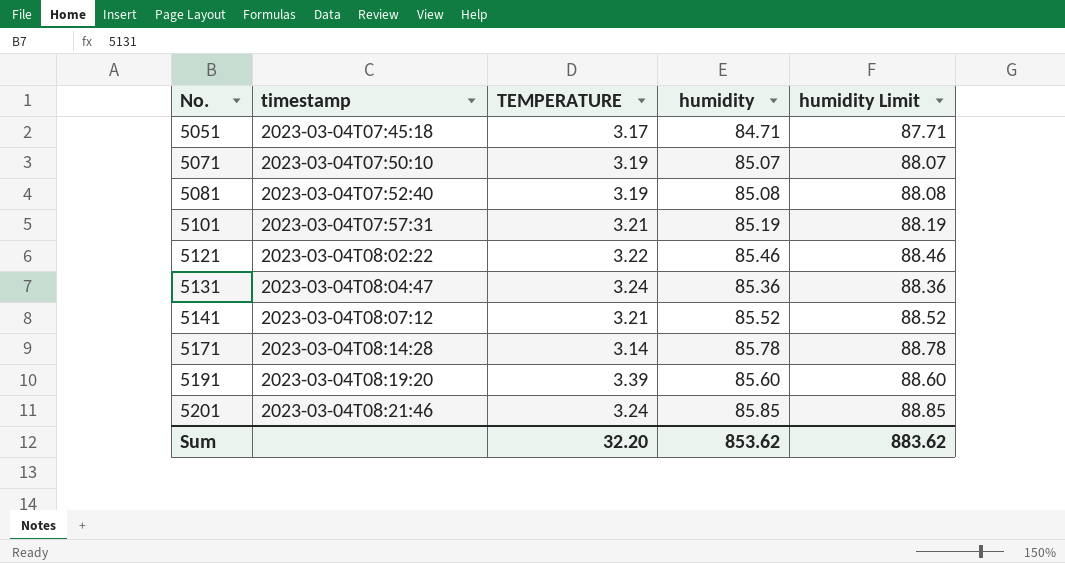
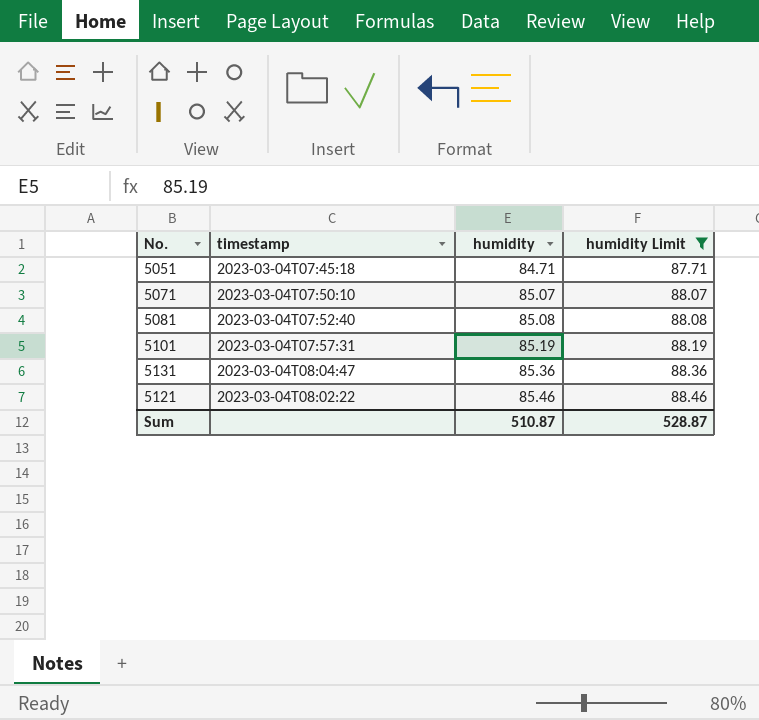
filter: none -> humidity Limit <= 88.46
row order: No. ascending -> humidity ascending
column TEMPERATURE | position: 3 -> none
Sum | humidity: 853.62 -> 510.87
Sum | humidity Limit: 883.62 -> 528.87

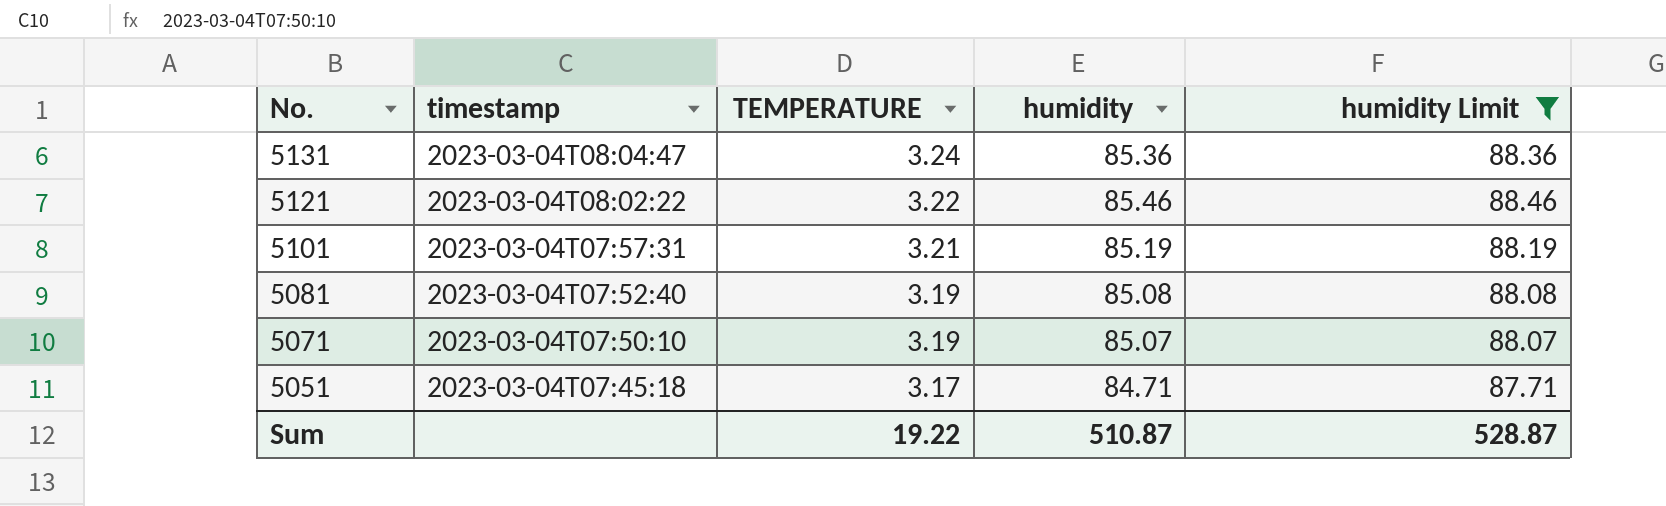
row order: humidity ascending -> No. descending
column TEMPERATURE | position: none -> 3

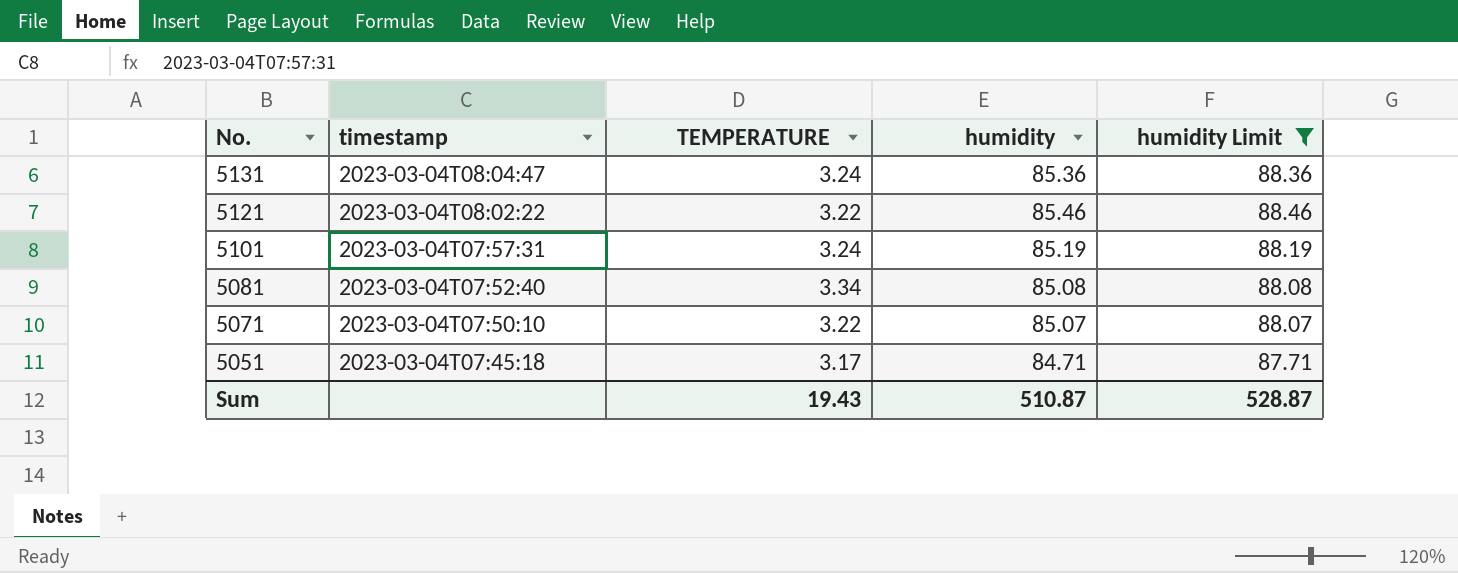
5101 | TEMPERATURE: 3.21 -> 3.24
5081 | TEMPERATURE: 3.19 -> 3.34
5071 | TEMPERATURE: 3.19 -> 3.22
Sum | TEMPERATURE: 19.22 -> 19.43

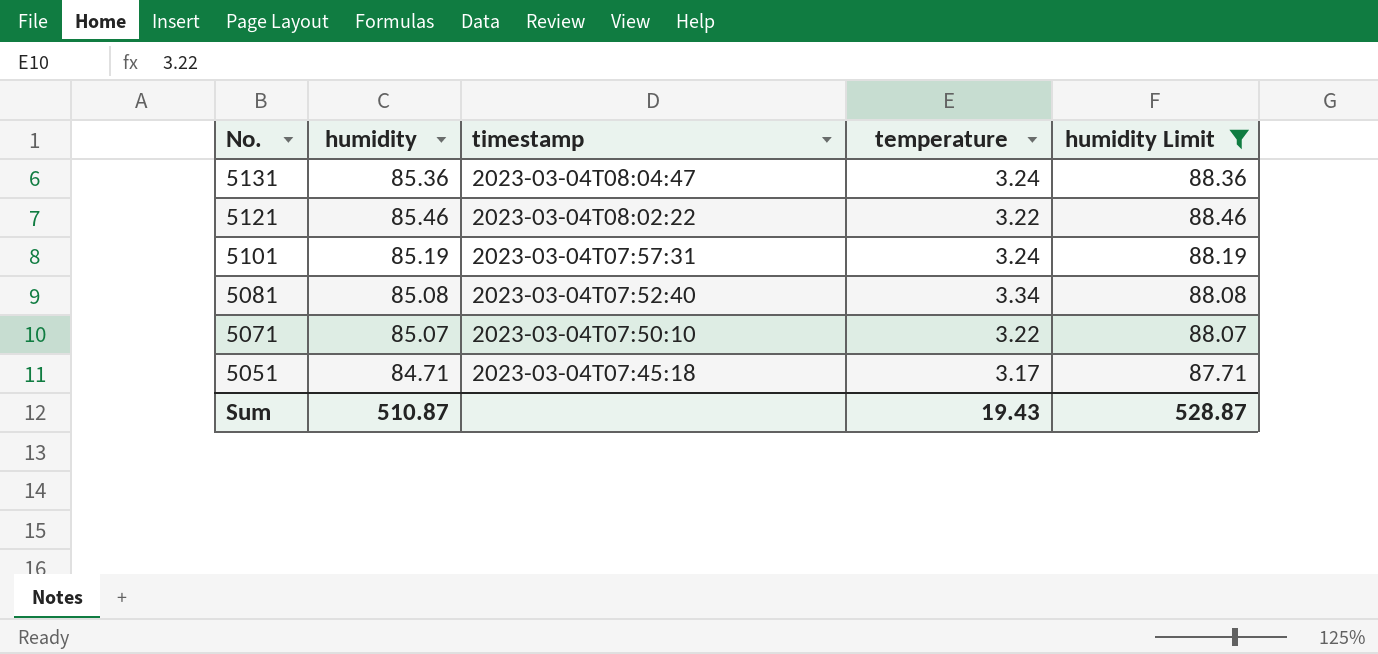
column humidity | position: 4 -> 2
column name: TEMPERATURE -> temperature

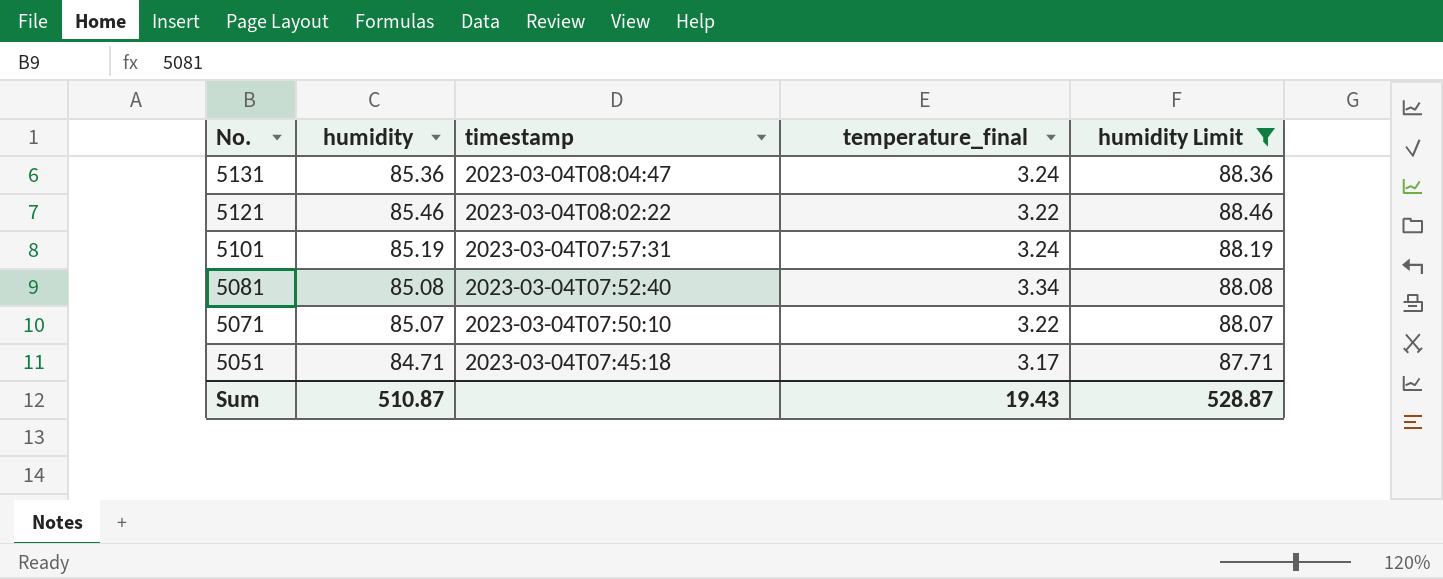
column name: temperature -> temperature_final

